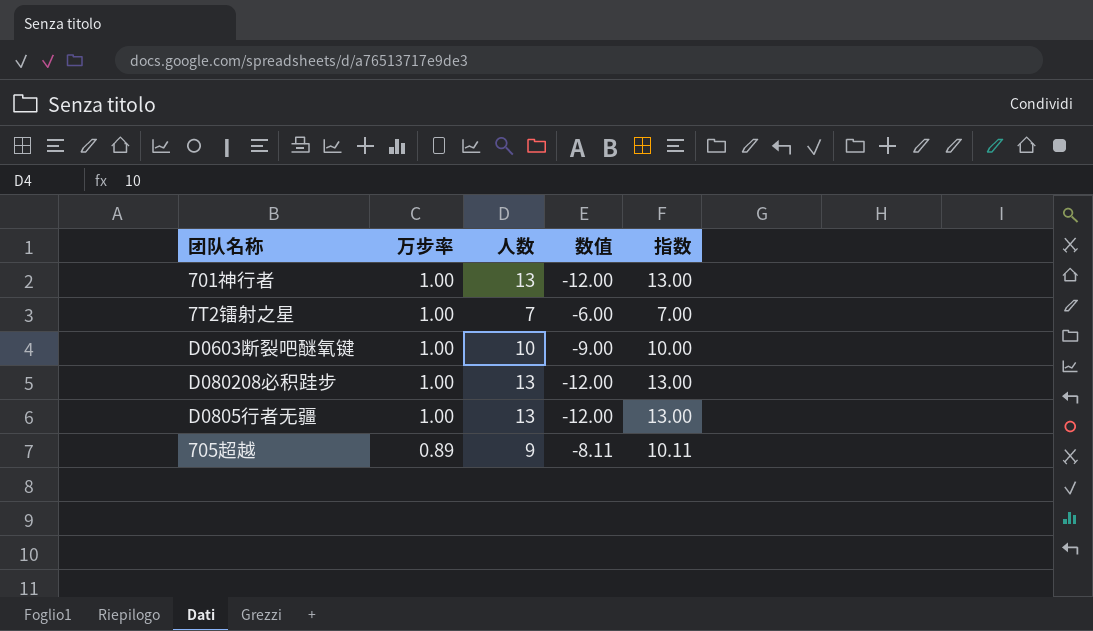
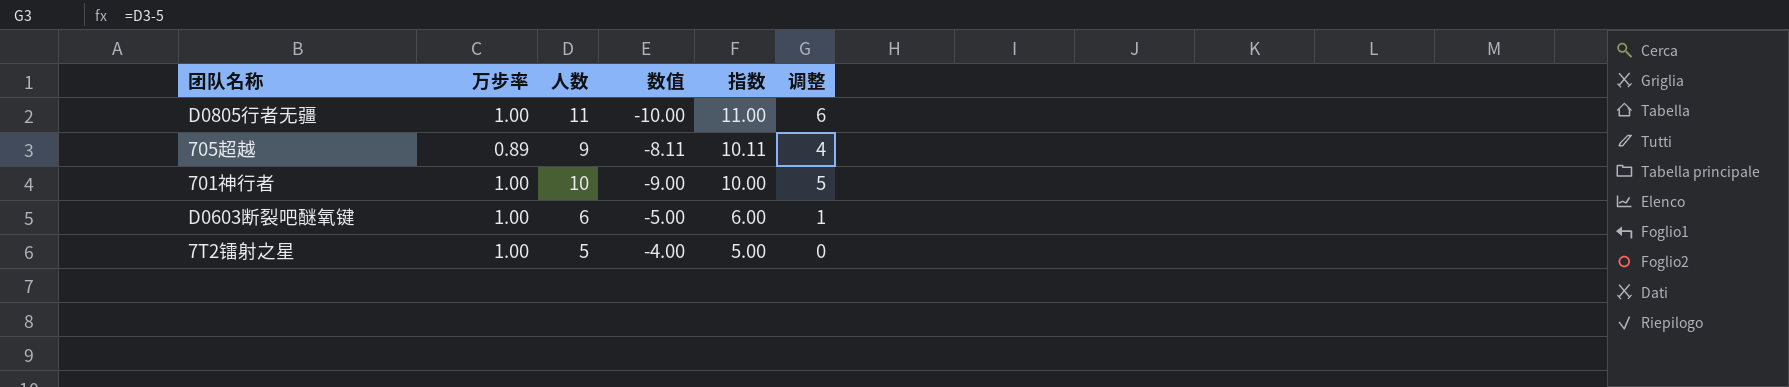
row order: 万步率 descending -> 指数 descending
column 调整 | formula: none -> [人数] - 5
row D080208必积跬步: 1.00 | 13 | -12.00 | 13.00 -> none
D0805行者无疆 | 人数: 13 -> 11
D0805行者无疆 | 数值: -12.00 -> -10.00
D0805行者无疆 | 指数: 13.00 -> 11.00
701神行者 | 人数: 13 -> 10
701神行者 | 数值: -12.00 -> -9.00
701神行者 | 指数: 13.00 -> 10.00
D0603断裂吧醚氧键 | 人数: 10 -> 6
D0603断裂吧醚氧键 | 数值: -9.00 -> -5.00
D0603断裂吧醚氧键 | 指数: 10.00 -> 6.00
7T2镭射之星 | 人数: 7 -> 5
7T2镭射之星 | 数值: -6.00 -> -4.00
7T2镭射之星 | 指数: 7.00 -> 5.00

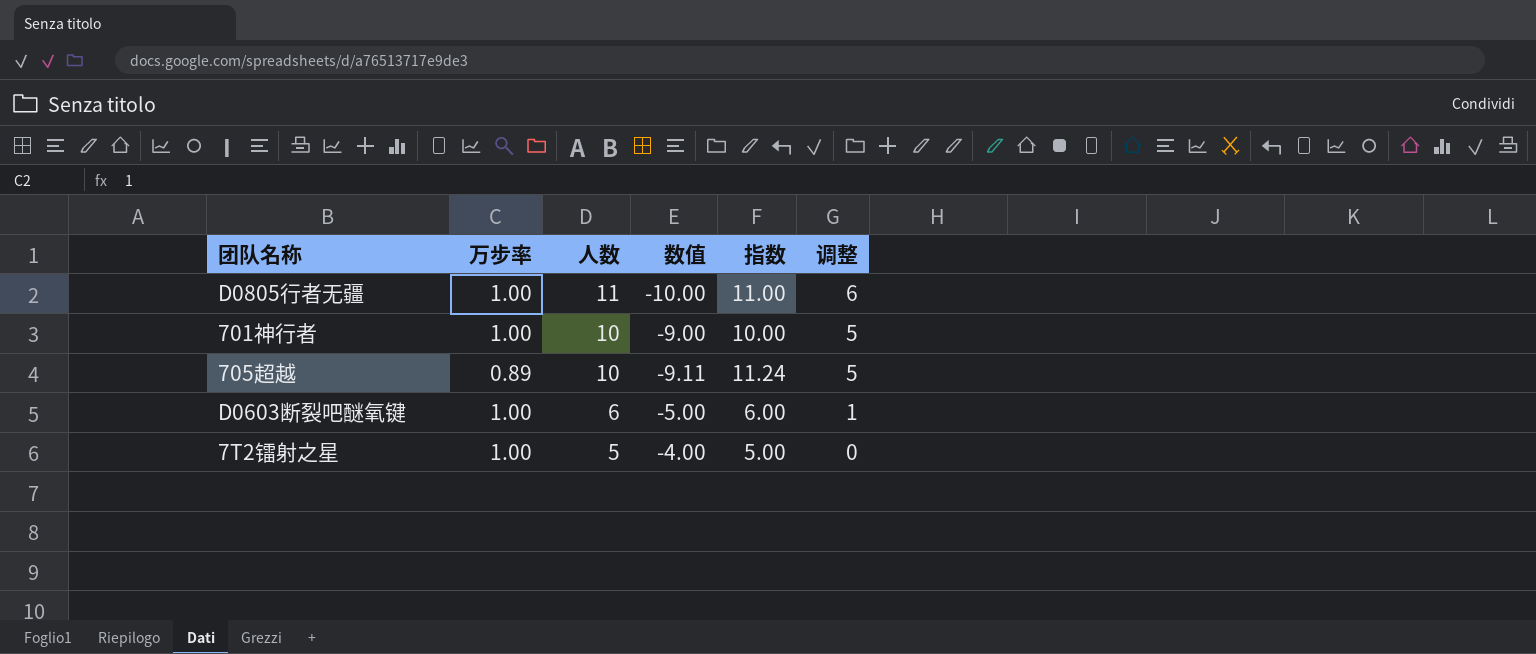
row order: 指数 descending -> 人数 descending
705超越 | 人数: 9 -> 10
705超越 | 数值: -8.11 -> -9.11
705超越 | 指数: 10.11 -> 11.24
705超越 | 调整: 4 -> 5

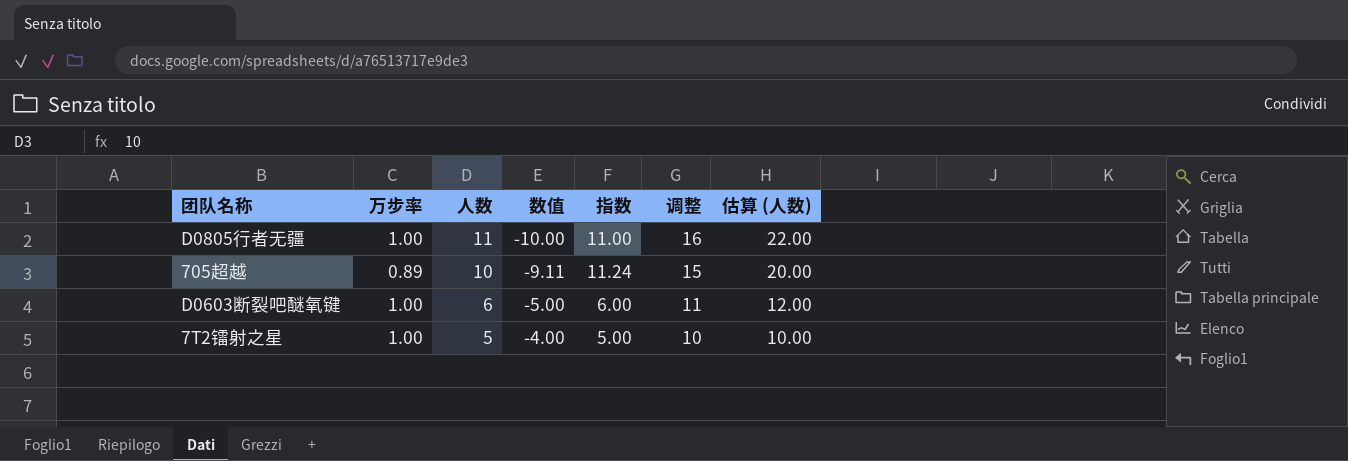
column 调整 | formula: [人数] - 5 -> [人数] + 5
column 估算 (人数) | formula: none -> [人数] * 2
row 701神行者: 1.00 | 10 | -9.00 | 10.00 | 5 -> none

